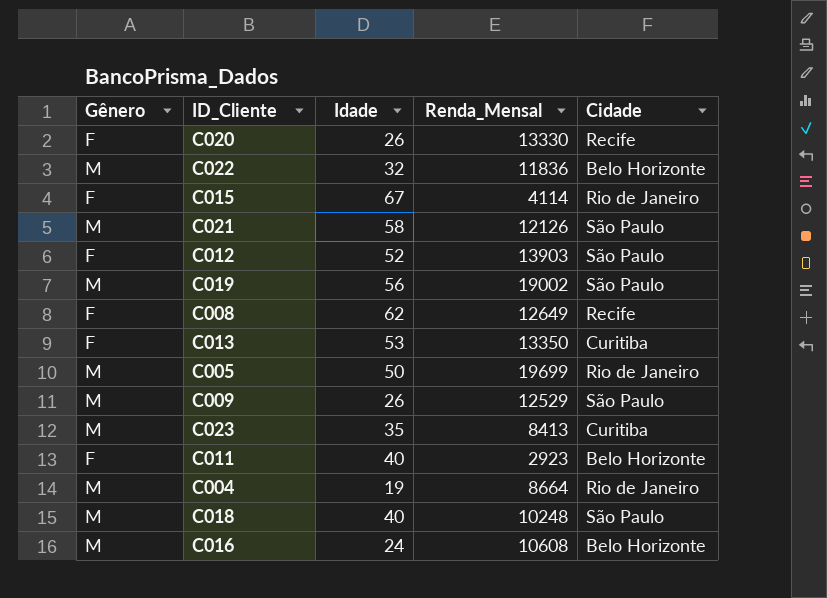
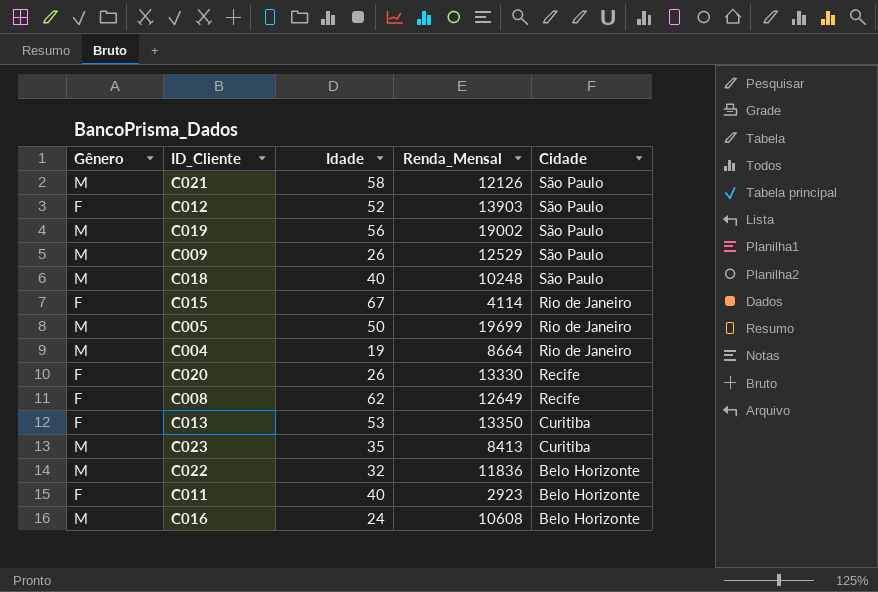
row order: none -> Cidade descending

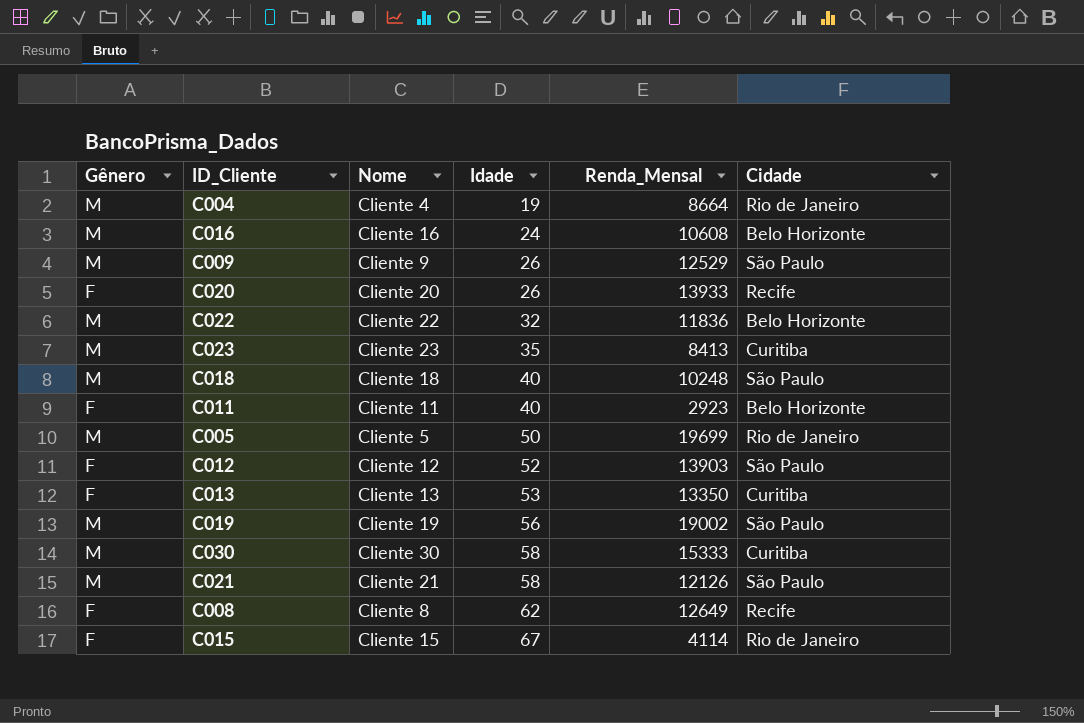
row order: Cidade descending -> Idade ascending
column Nome | position: none -> 3
C020 | Renda_Mensal: 13330 -> 13933
row C030: none -> M | Cliente 30 | 58 | 15333 | Curitiba

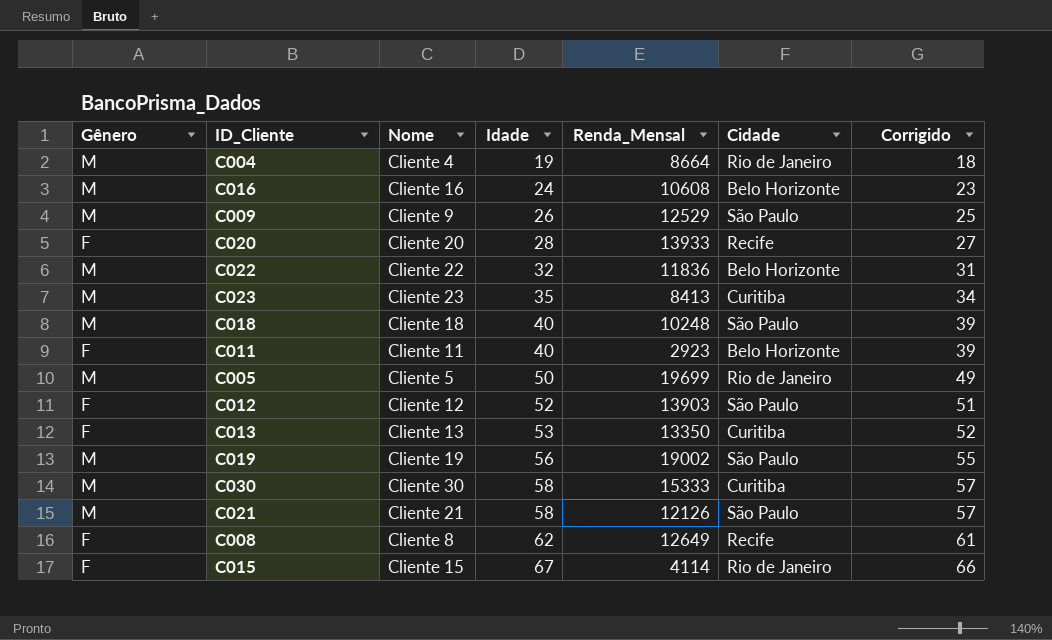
column Corrigido | formula: none -> [Idade] - 1
C020 | Idade: 26 -> 28

